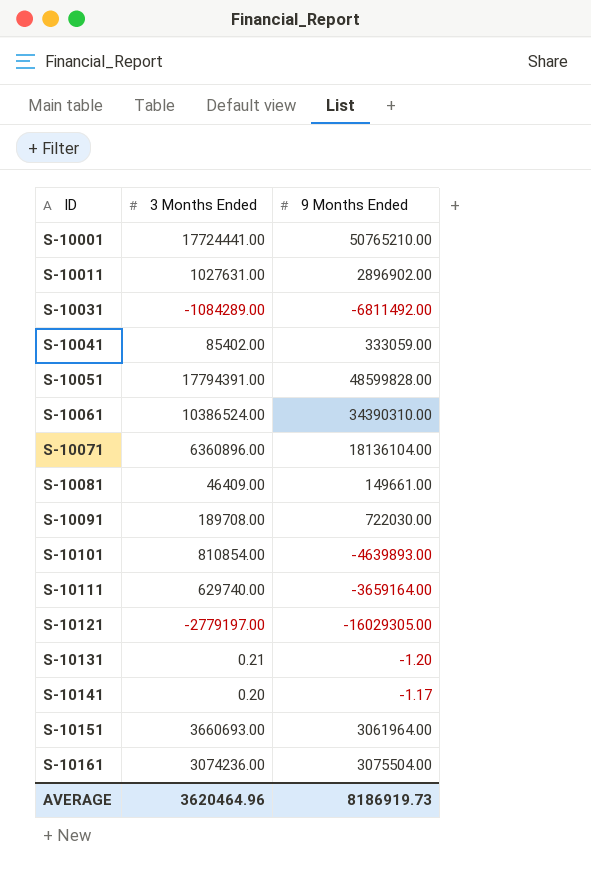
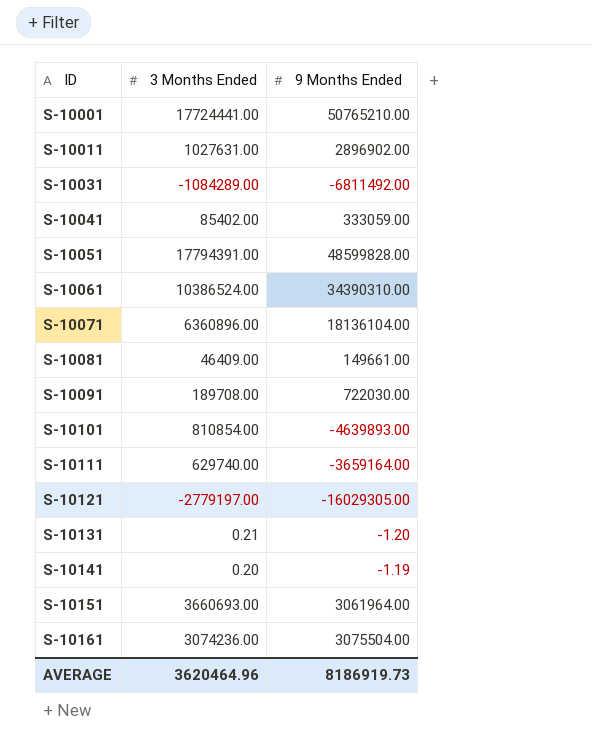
S-10141 | 9 Months Ended: -1.17 -> -1.19

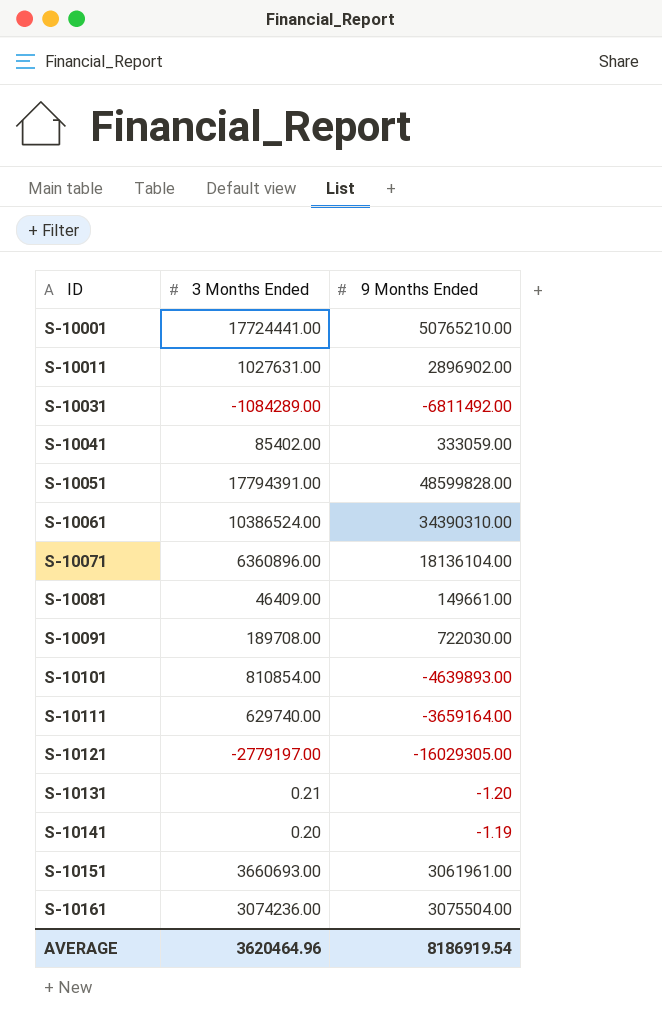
S-10151 | 9 Months Ended: 3061964.00 -> 3061961.00
AVERAGE | 9 Months Ended: 8186919.73 -> 8186919.54

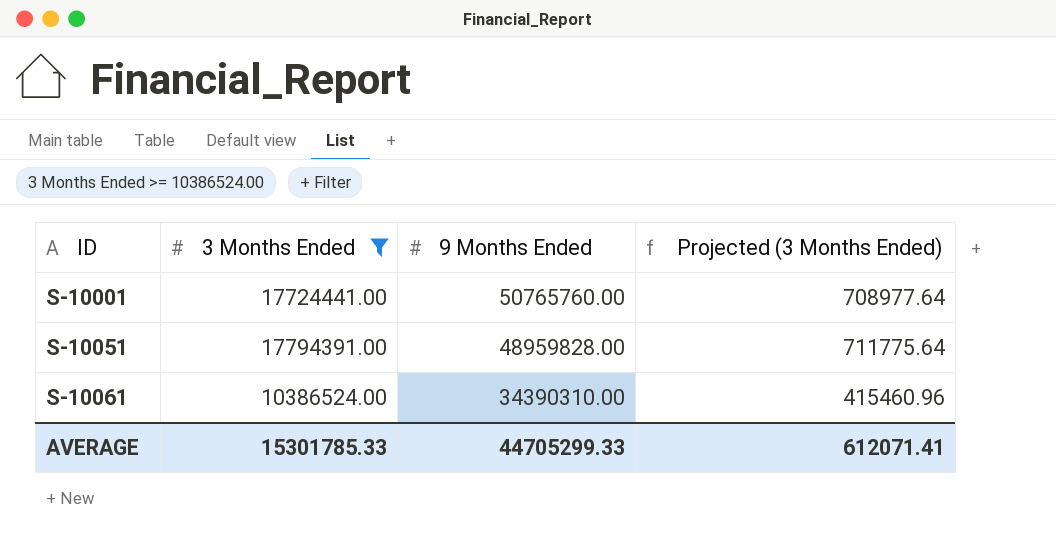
filter: none -> 3 Months Ended >= 10386524.00
column Projected (3 Months Ended) | formula: none -> [3 Months Ended] * 0.04
S-10001 | 9 Months Ended: 50765210.00 -> 50765760.00
S-10051 | 9 Months Ended: 48599828.00 -> 48959828.00
AVERAGE | 3 Months Ended: 3620464.96 -> 15301785.33
AVERAGE | 9 Months Ended: 8186919.54 -> 44705299.33

